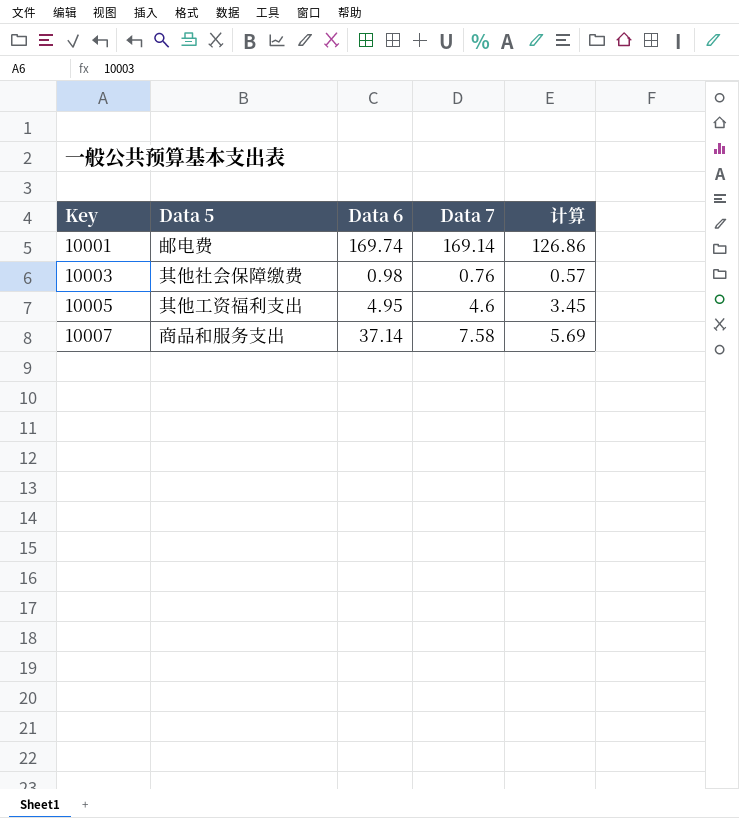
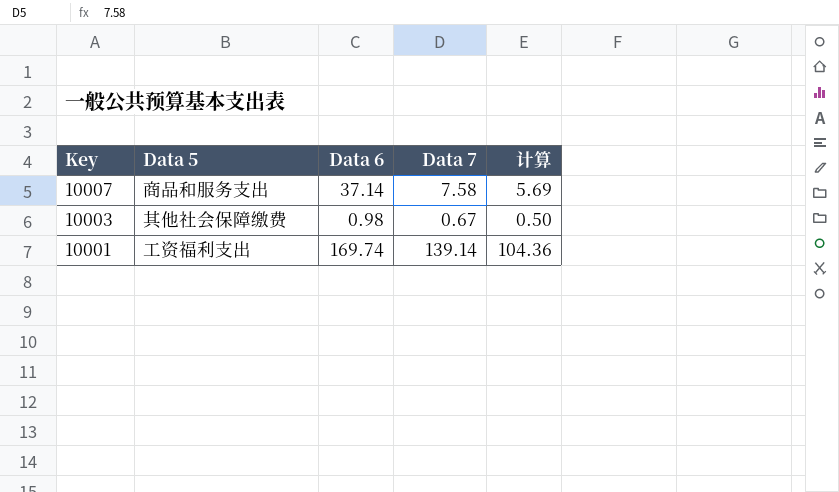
row order: Key ascending -> Key descending
row 10005: 其他工资福利支出 | 4.95 | 4.6 | 3.45 -> none
10003 | Data 7: 0.76 -> 0.67
10003 | 计算: 0.57 -> 0.50
10001 | Data 5: 邮电费 -> 工资福利支出
10001 | Data 7: 169.14 -> 139.14
10001 | 计算: 126.86 -> 104.36

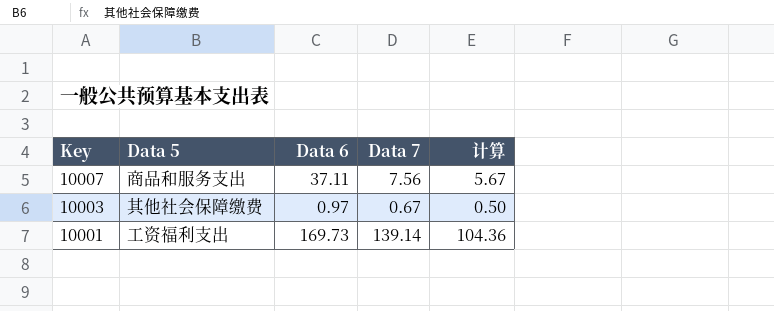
10007 | Data 6: 37.14 -> 37.11
10007 | Data 7: 7.58 -> 7.56
10007 | 计算: 5.69 -> 5.67
10003 | Data 6: 0.98 -> 0.97
10001 | Data 6: 169.74 -> 169.73

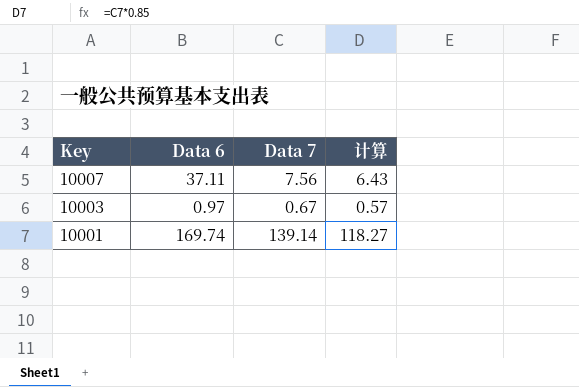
column Data 5 | position: 2 -> none
column 计算 | formula: [Data 7] * 0.75 -> [Data 7] * 0.85
10001 | Data 6: 169.73 -> 169.74

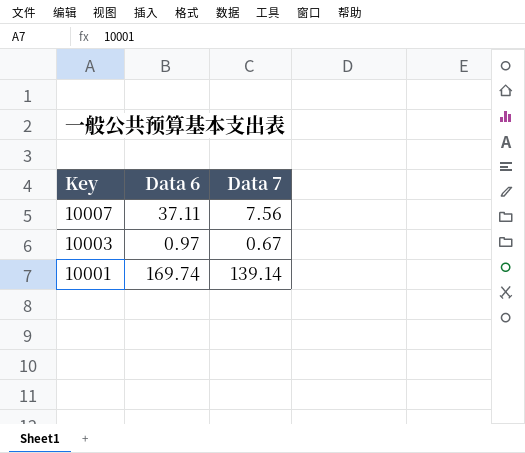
column 计算 | formula: [Data 7] * 0.85 -> none

